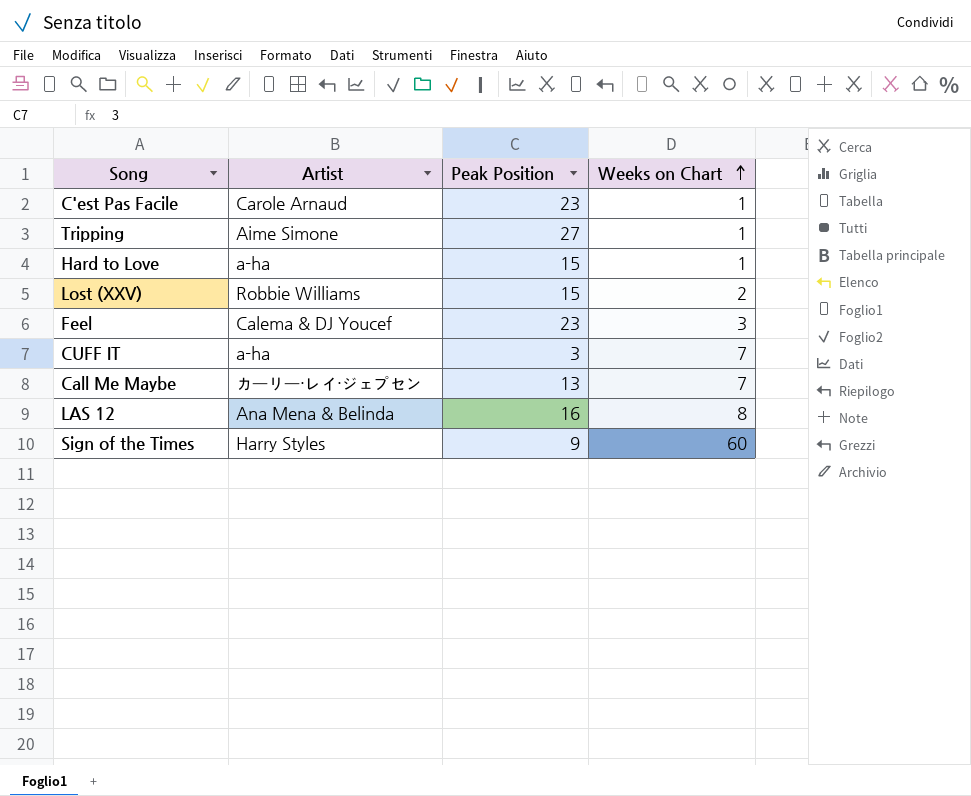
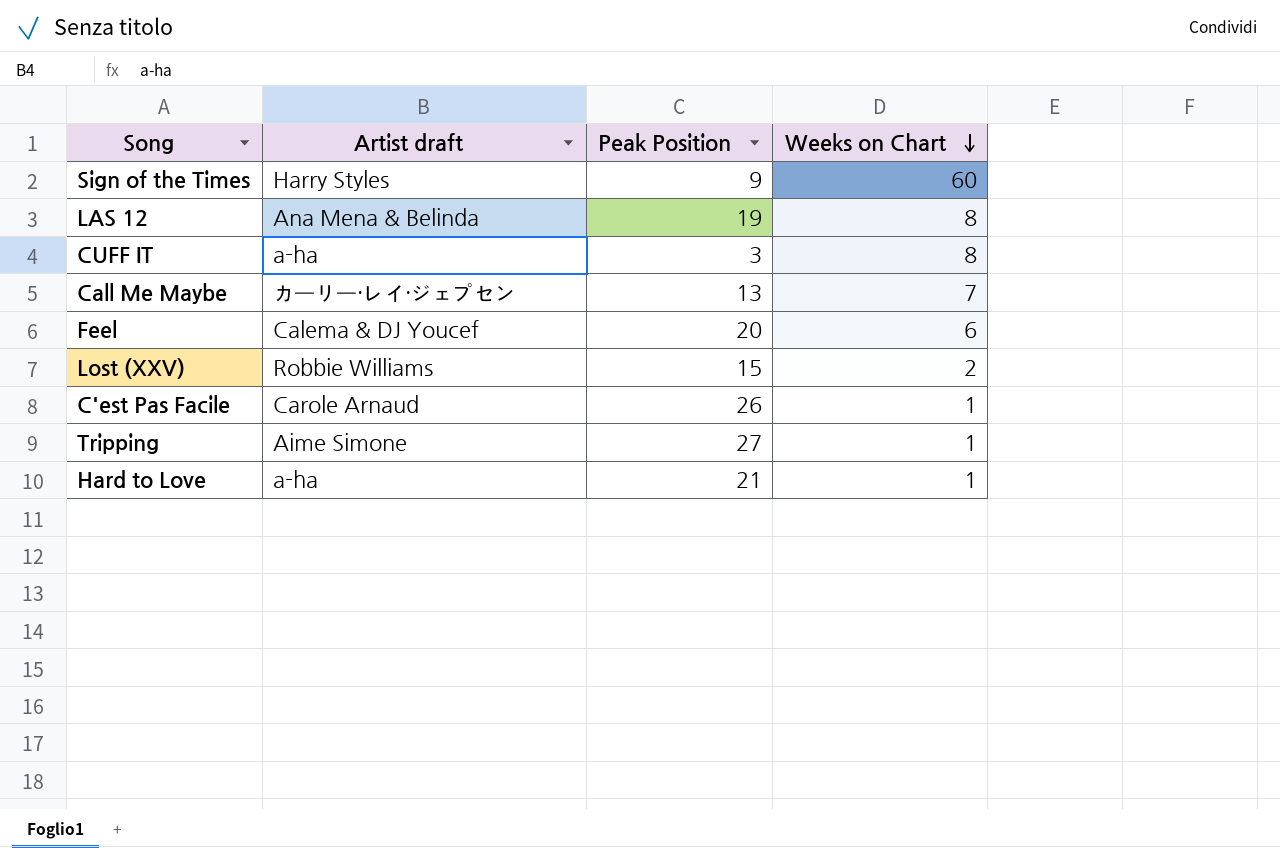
row order: Weeks on Chart ascending -> Weeks on Chart descending
column name: Artist -> Artist draft
LAS 12 | Peak Position: 16 -> 19
CUFF IT | Weeks on Chart: 7 -> 8
Feel | Peak Position: 23 -> 20
Feel | Weeks on Chart: 3 -> 6
C'est Pas Facile | Peak Position: 23 -> 26
Hard to Love | Peak Position: 15 -> 21

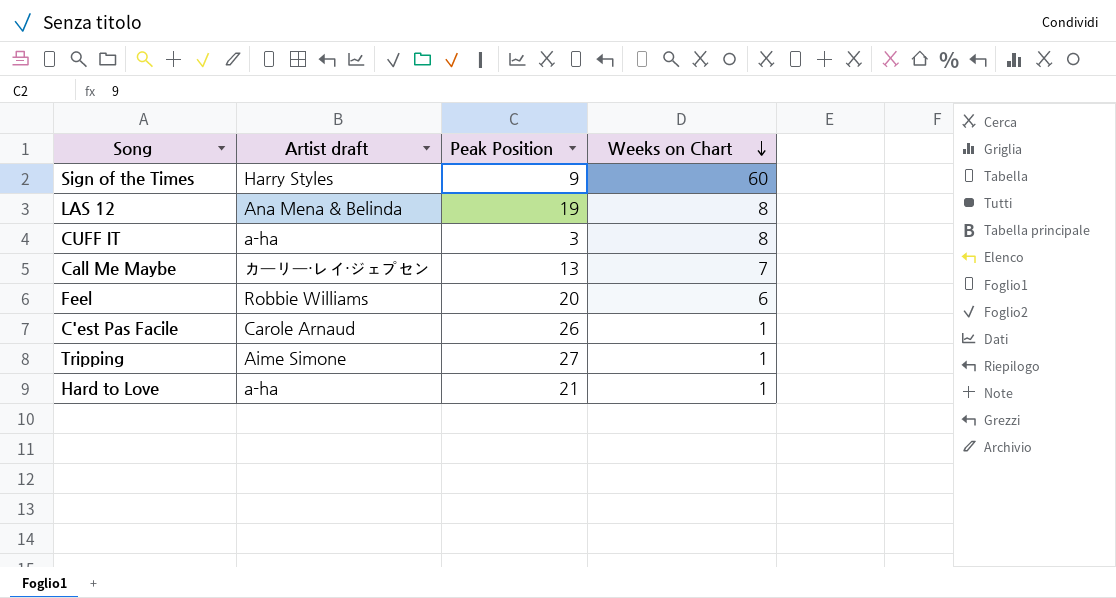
row Lost (XXV): Robbie Williams | 15 | 2 -> none
Feel | Artist draft: Calema & DJ Youcef -> Robbie Williams

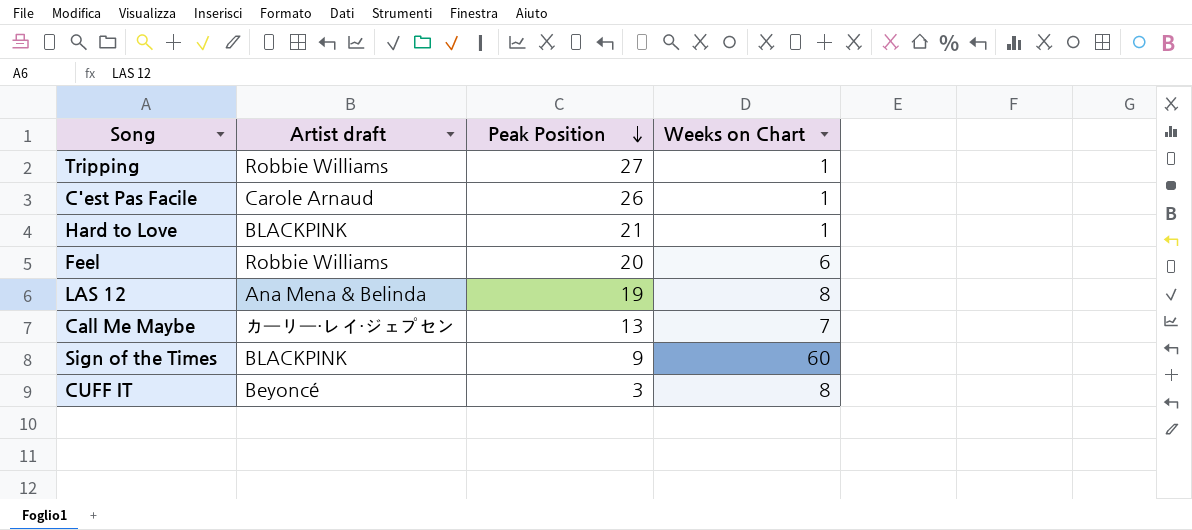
row order: Weeks on Chart descending -> Peak Position descending
Tripping | Artist draft: Aime Simone -> Robbie Williams
Hard to Love | Artist draft: a-ha -> BLACKPINK
Sign of the Times | Artist draft: Harry Styles -> BLACKPINK
CUFF IT | Artist draft: a-ha -> Beyoncé

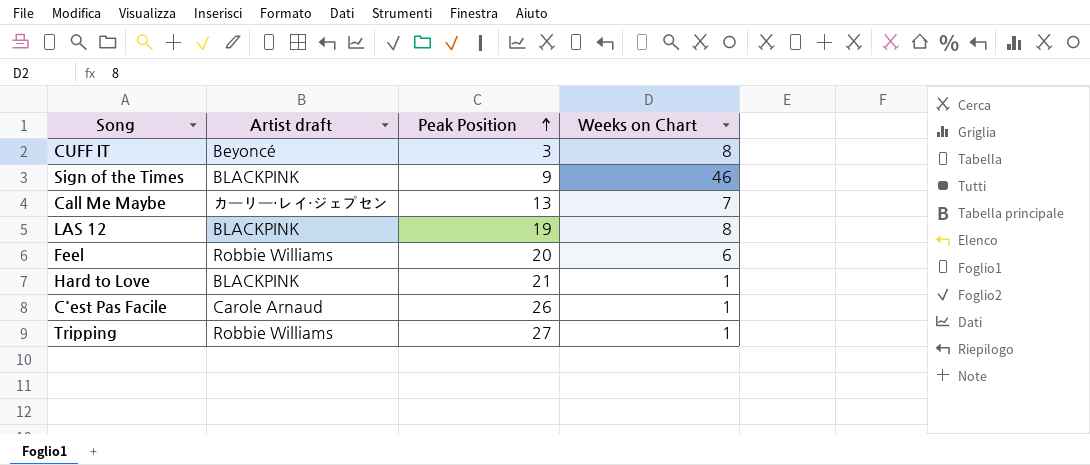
row order: Peak Position descending -> Peak Position ascending
Sign of the Times | Weeks on Chart: 60 -> 46
LAS 12 | Artist draft: Ana Mena & Belinda -> BLACKPINK

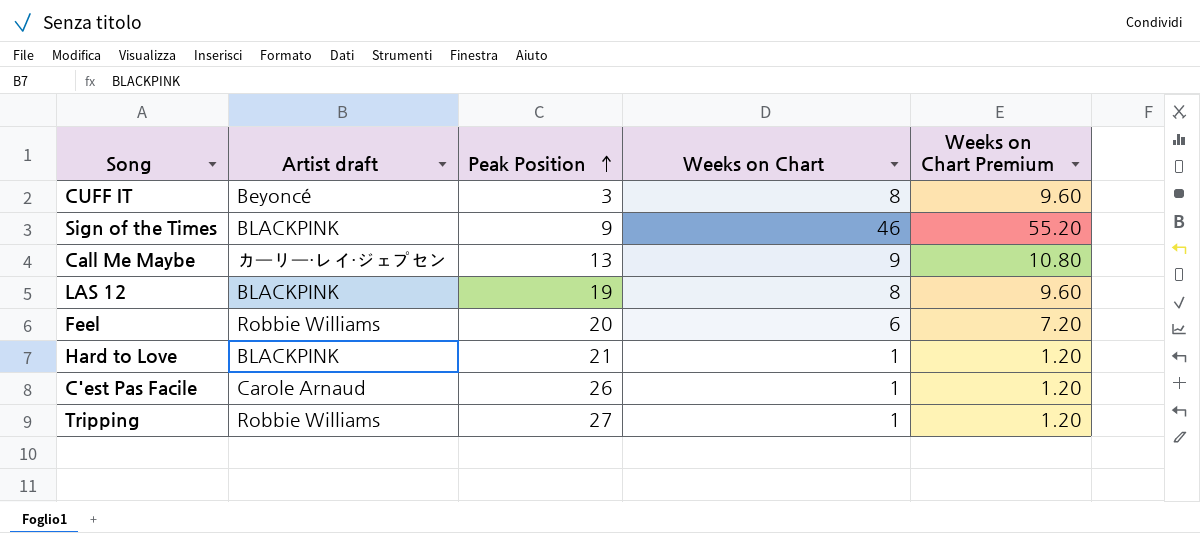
column Weeks on Chart Premium | formula: none -> [Weeks on Chart] * 1.2
Call Me Maybe | Weeks on Chart: 7 -> 9

